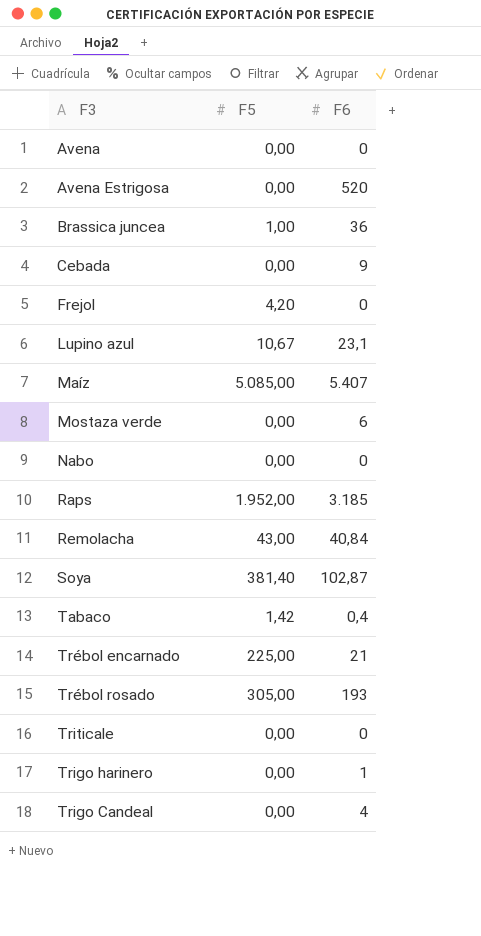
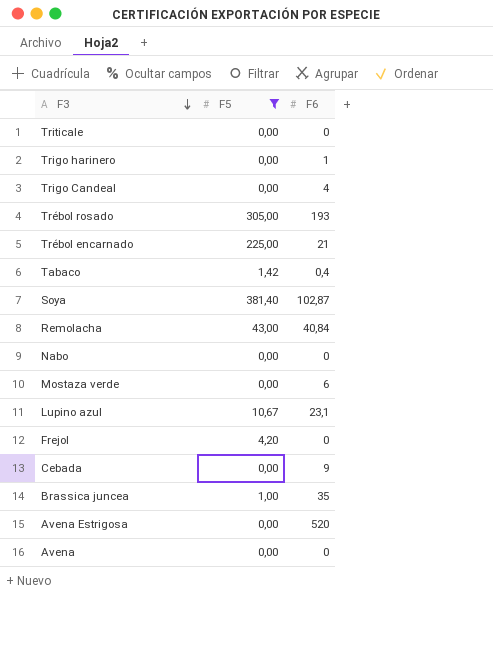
filter: none -> F5 <= 381,40
row order: none -> F3 descending
Brassica juncea | F6: 36 -> 35

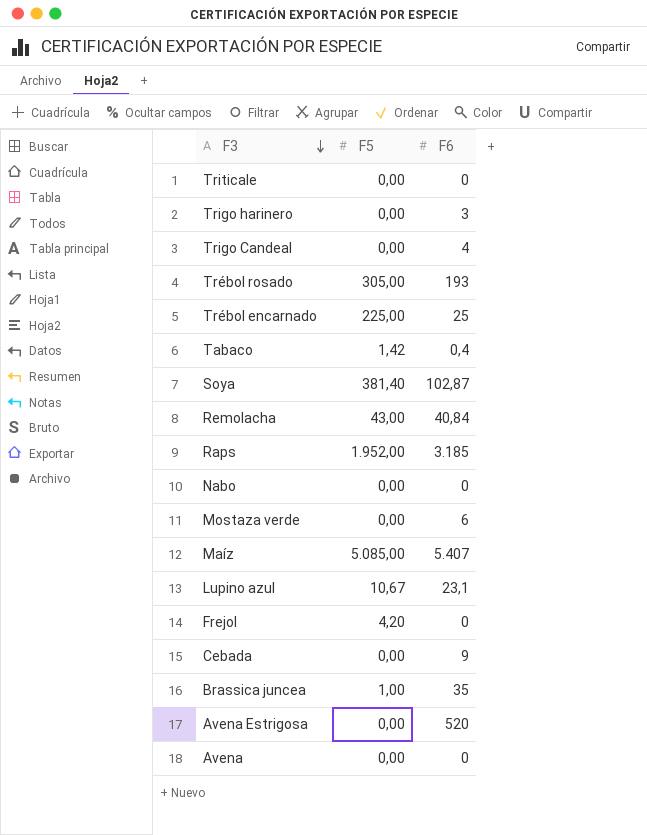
filter: F5 <= 381,40 -> none
Trigo harinero | F6: 1 -> 3
Trébol encarnado | F6: 21 -> 25

